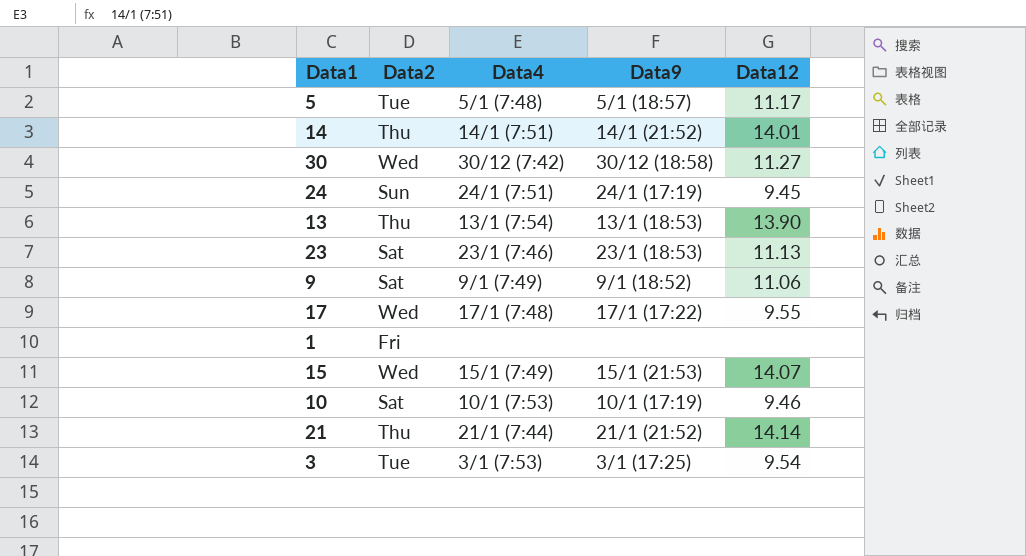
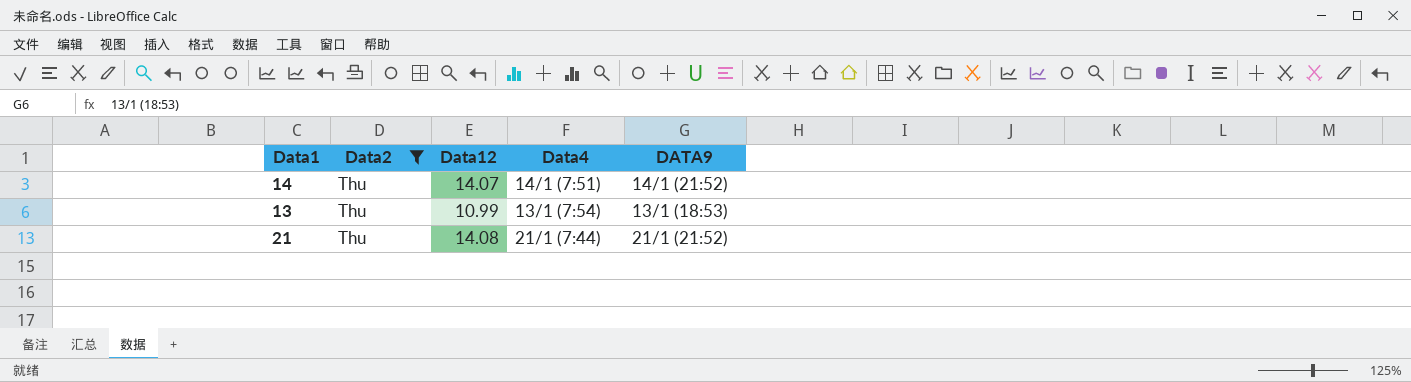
filter: none -> Data2 = Thu
column Data12 | position: 5 -> 3
column name: Data9 -> DATA9
14 | Data12: 14.01 -> 14.07
13 | Data12: 13.90 -> 10.99
21 | Data12: 14.14 -> 14.08

